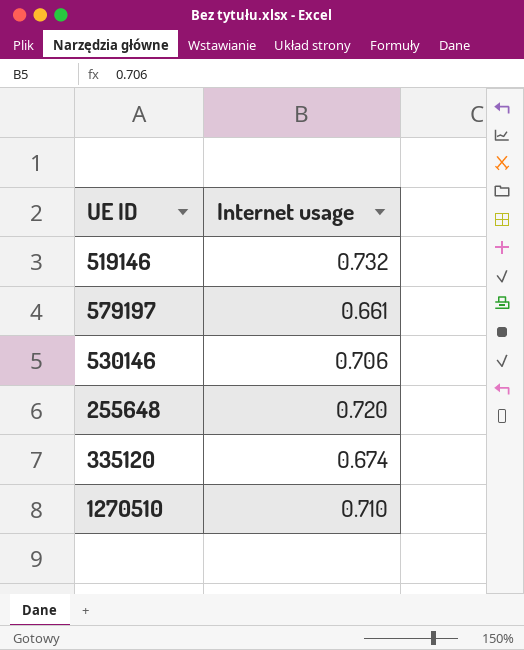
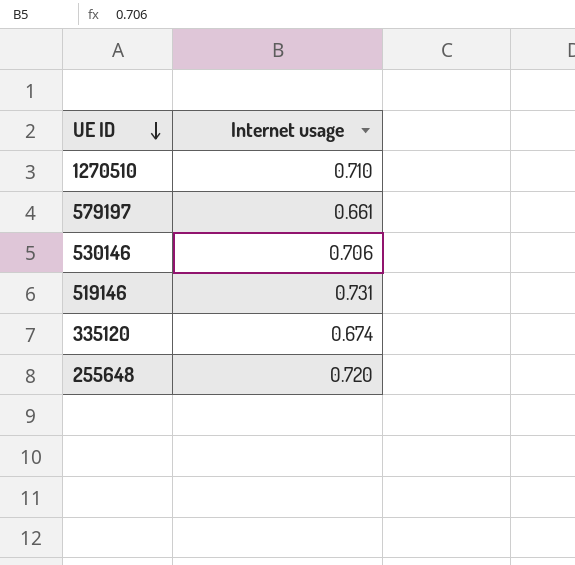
row order: none -> UE ID descending
519146 | Internet usage: 0.732 -> 0.731

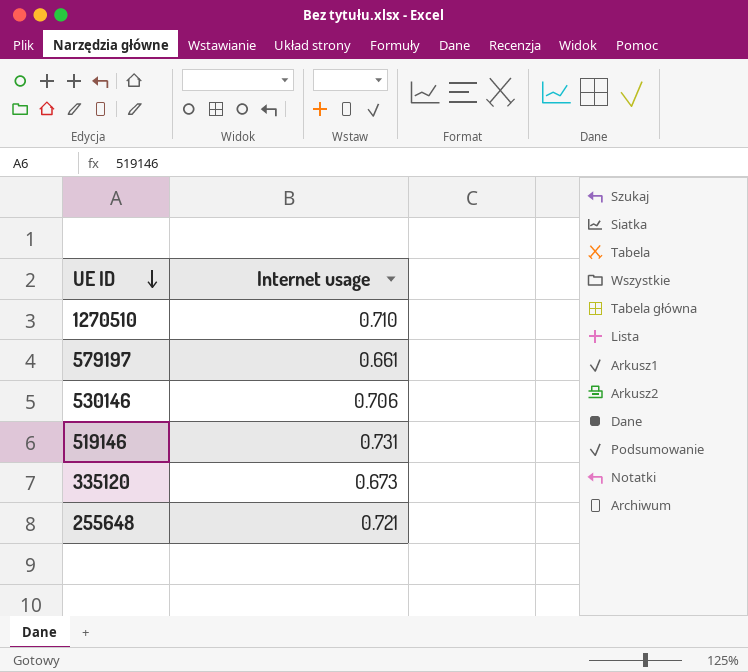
335120 | Internet usage: 0.674 -> 0.673
255648 | Internet usage: 0.720 -> 0.721

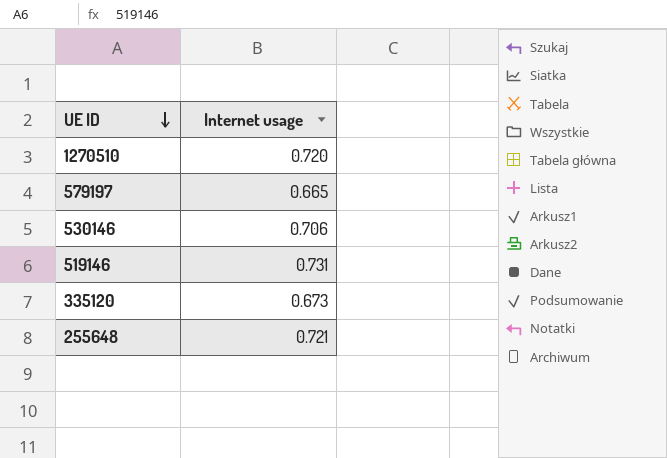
1270510 | Internet usage: 0.710 -> 0.720
579197 | Internet usage: 0.661 -> 0.665

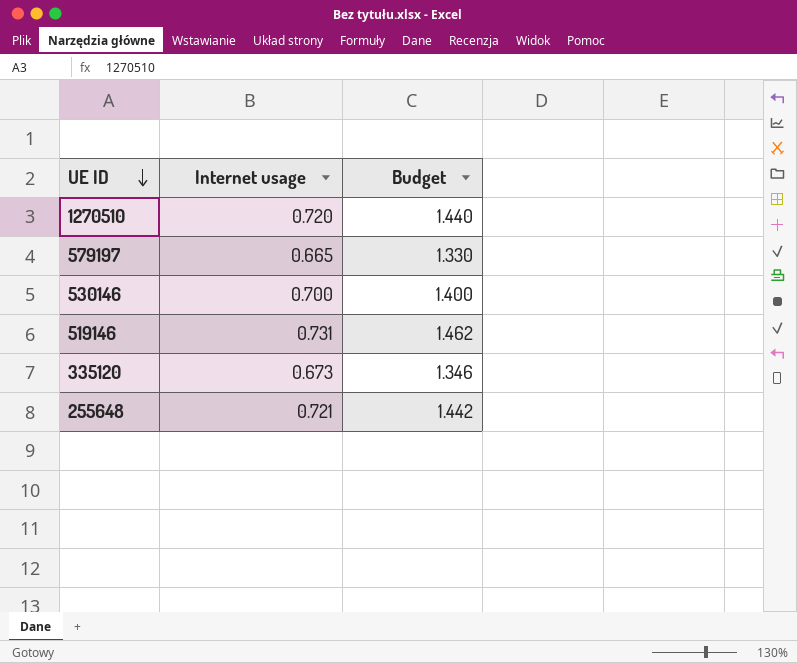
column Budget | formula: none -> [Internet usage] * 2
530146 | Internet usage: 0.706 -> 0.700

